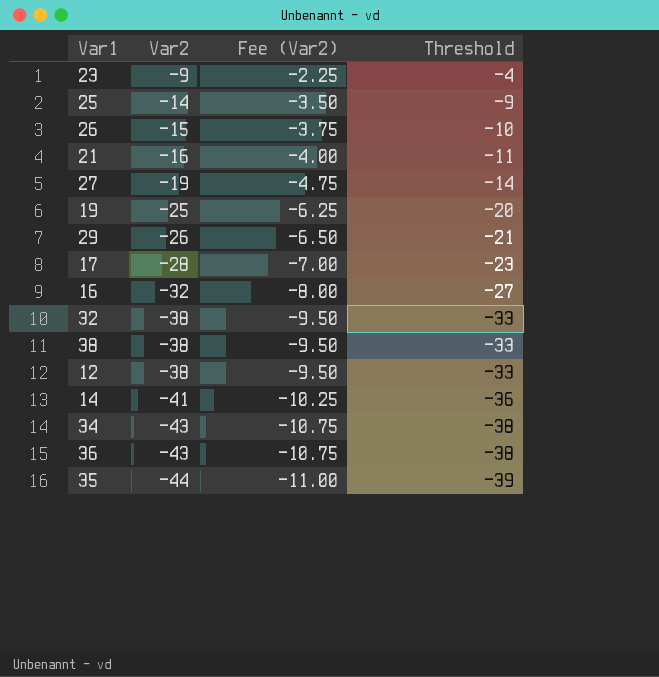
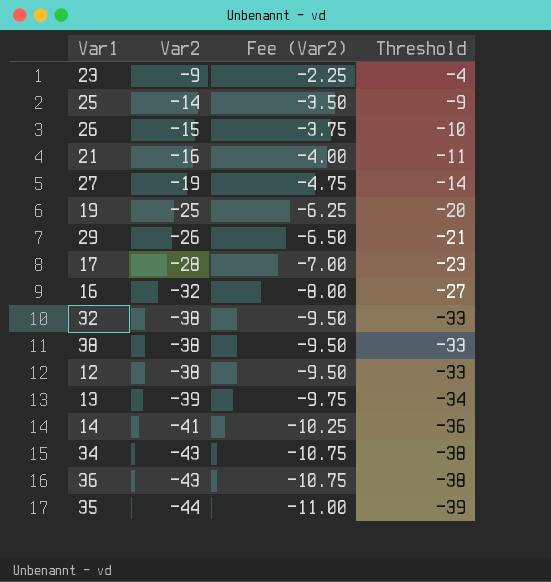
row 13: none -> -39 | -9.75 | -34

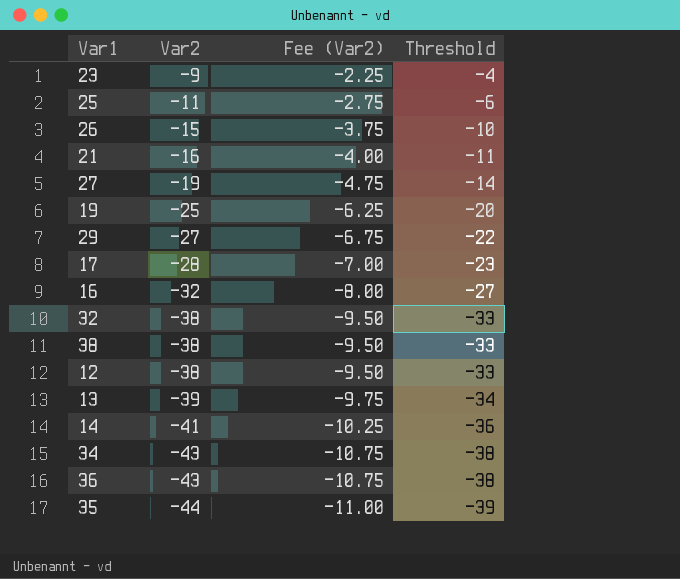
25 | Var2: -14 -> -11
25 | Fee (Var2): -3.50 -> -2.75
25 | Threshold: -9 -> -6
29 | Var2: -26 -> -27
29 | Fee (Var2): -6.50 -> -6.75
29 | Threshold: -21 -> -22

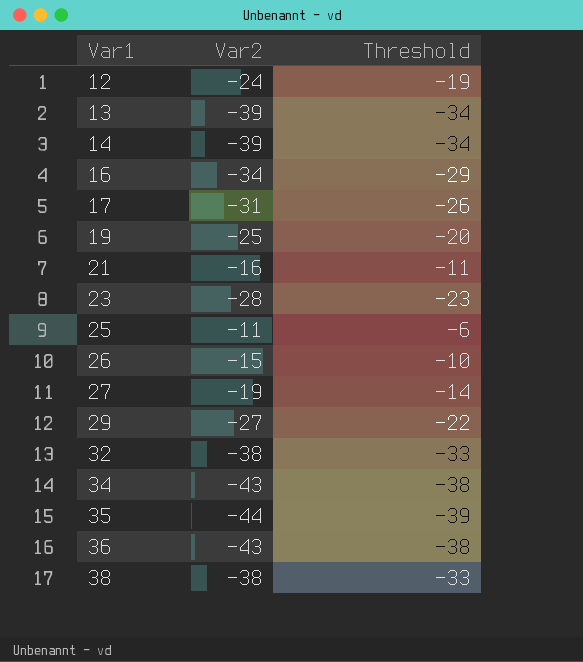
row order: Var2 descending -> Var1 ascending
column Fee (Var2) | formula: [Var2] * 0.25 -> none
12 | Var2: -38 -> -24
12 | Threshold: -33 -> -19
14 | Var2: -41 -> -39
14 | Threshold: -36 -> -34
16 | Var2: -32 -> -34
16 | Threshold: -27 -> -29
17 | Var2: -28 -> -31
17 | Threshold: -23 -> -26
23 | Var2: -9 -> -28
23 | Threshold: -4 -> -23

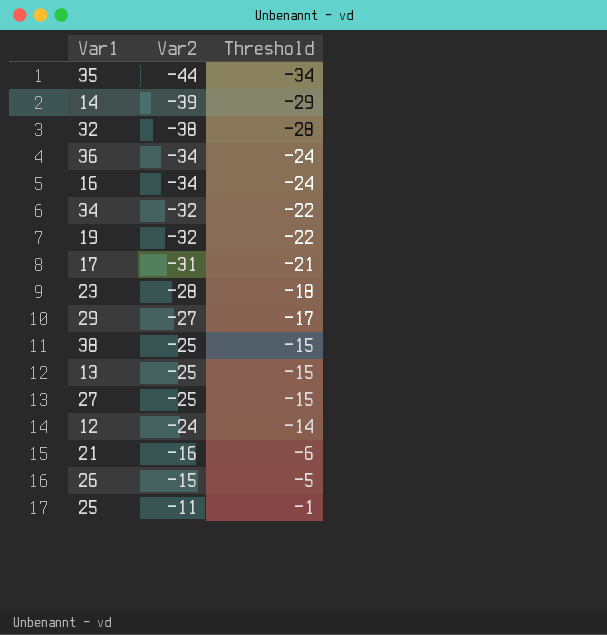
row order: Var1 ascending -> Var2 ascending
column Threshold | formula: [Var2] + 5 -> [Var2] + 10
36 | Var2: -43 -> -34
34 | Var2: -43 -> -32
19 | Var2: -25 -> -32
38 | Var2: -38 -> -25
13 | Var2: -39 -> -25
27 | Var2: -19 -> -25

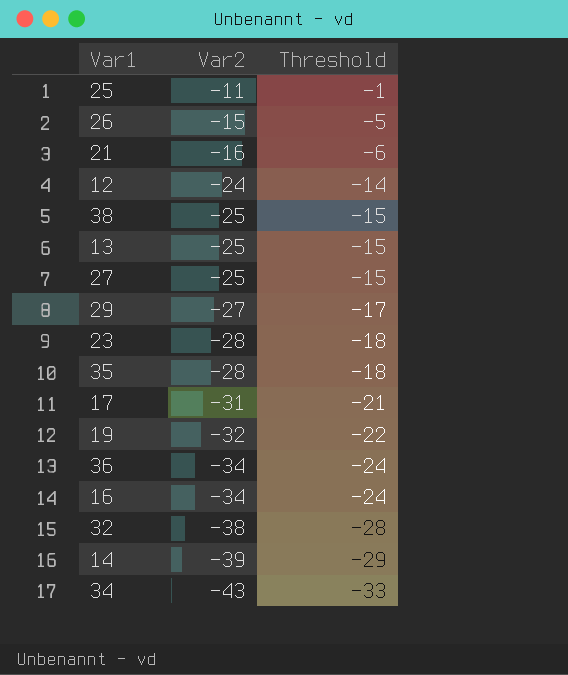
row order: Var2 ascending -> Var2 descending
35 | Var2: -44 -> -28
35 | Threshold: -34 -> -18
34 | Var2: -32 -> -43
34 | Threshold: -22 -> -33

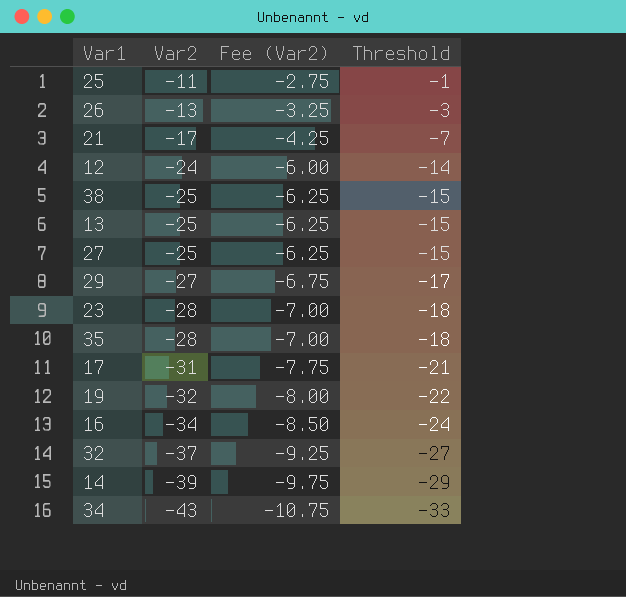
column Fee (Var2) | formula: none -> [Var2] * 0.25
row 36: -34 | -24 -> none
26 | Var2: -15 -> -13
26 | Threshold: -5 -> -3
21 | Var2: -16 -> -17
21 | Threshold: -6 -> -7
32 | Var2: -38 -> -37
32 | Threshold: -28 -> -27

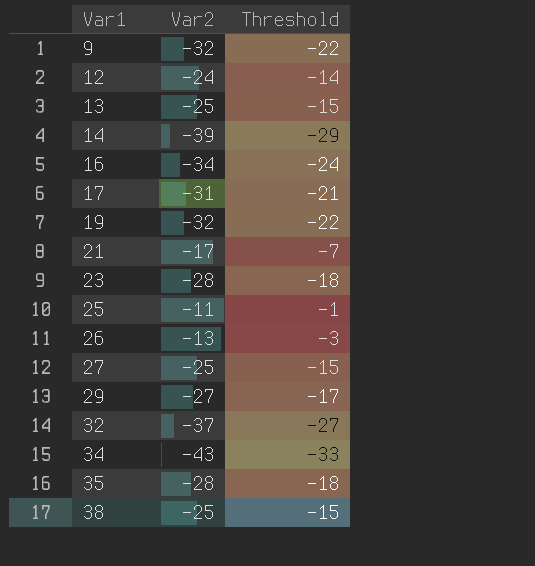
row order: Var2 descending -> Var1 ascending
column Fee (Var2) | formula: [Var2] * 0.25 -> none
row 9: none -> -32 | -22

